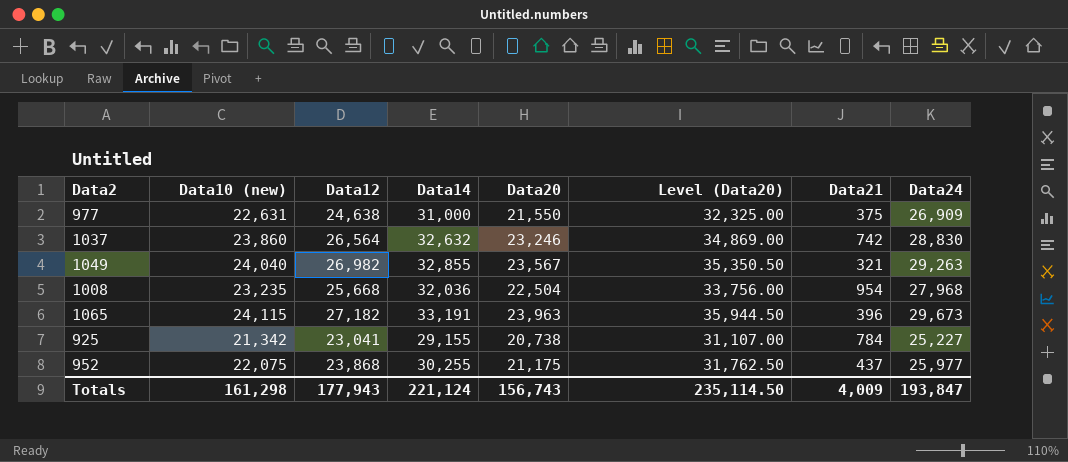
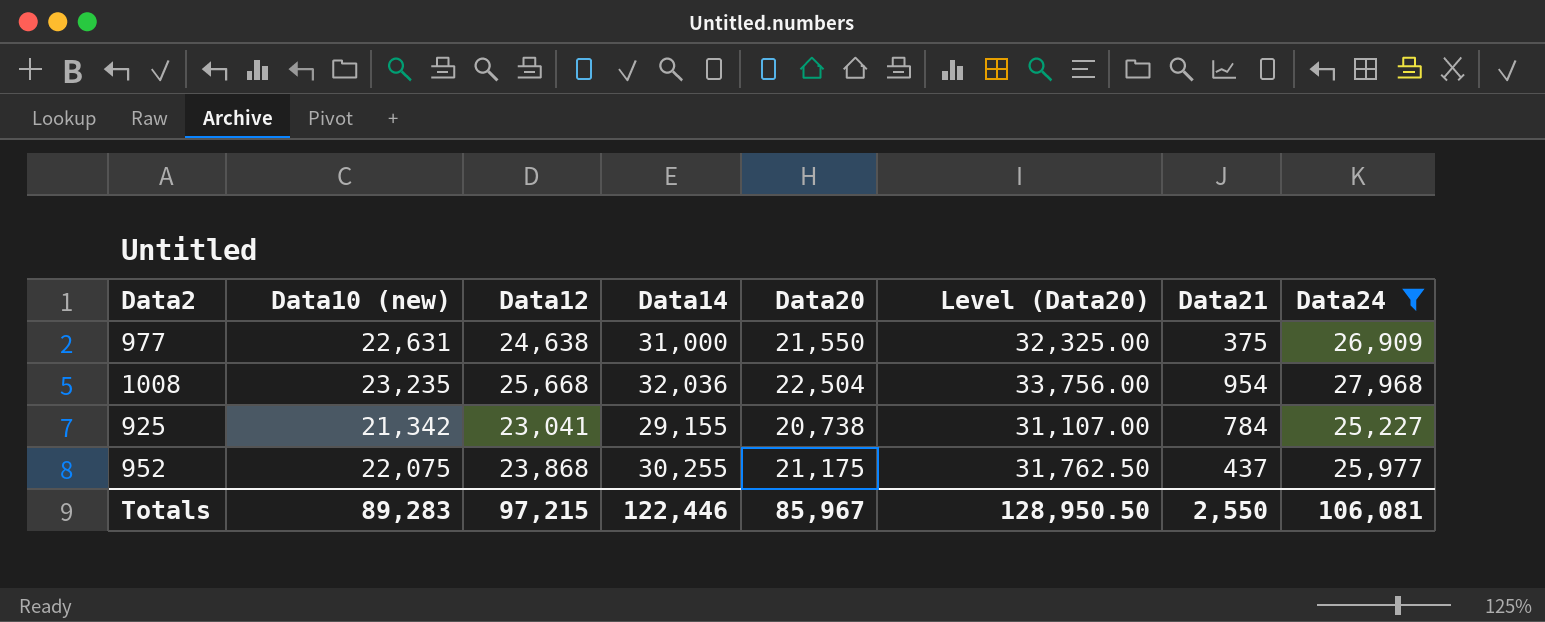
filter: none -> Data24 <= 27,968
Totals | Data10 (new): 161,298 -> 89,283
Totals | Data12: 177,943 -> 97,215
Totals | Data14: 221,124 -> 122,446
Totals | Data20: 156,743 -> 85,967
Totals | Level (Data20): 235,114.50 -> 128,950.50
Totals | Data21: 4,009 -> 2,550
Totals | Data24: 193,847 -> 106,081

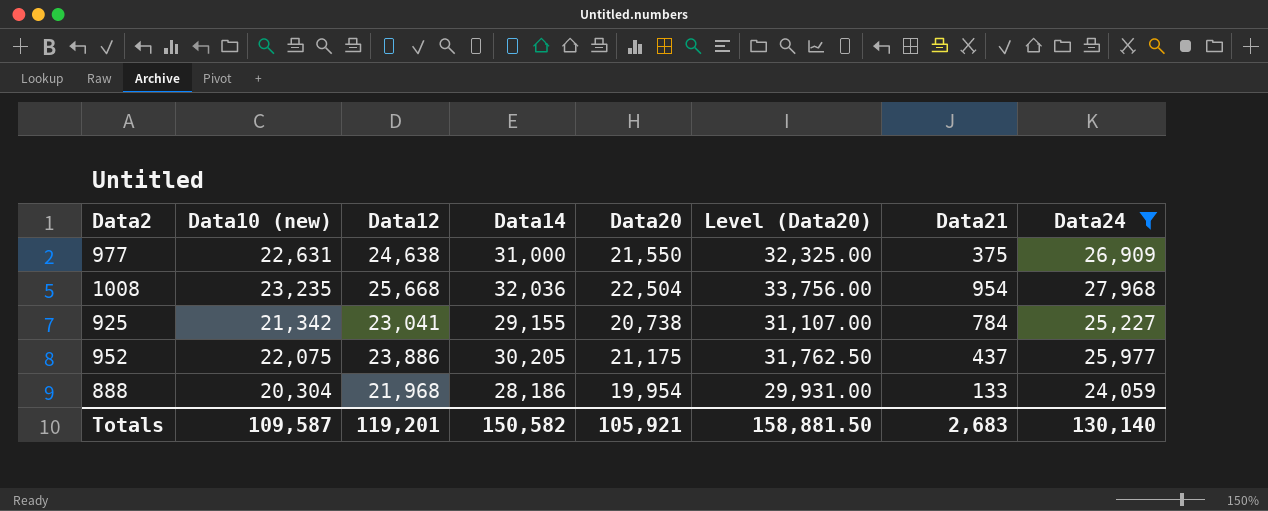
952 | Data12: 23,868 -> 23,886
952 | Data14: 30,255 -> 30,205
row 888: none -> 20,304 | 21,968 | 28,186 | 19,954 | 29,931.00 | 133 | 24,059
Totals | Data10 (new): 89,283 -> 109,587
Totals | Data12: 97,215 -> 119,201
Totals | Data14: 122,446 -> 150,582
Totals | Data20: 85,967 -> 105,921
Totals | Level (Data20): 128,950.50 -> 158,881.50
Totals | Data21: 2,550 -> 2,683
Totals | Data24: 106,081 -> 130,140

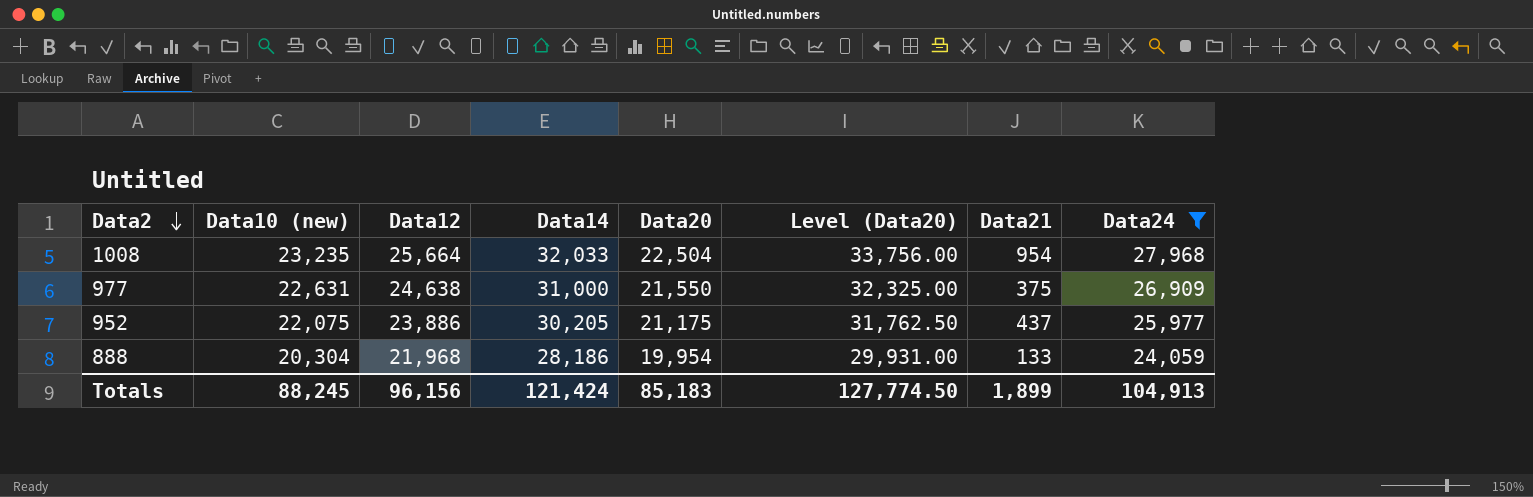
row order: none -> Data2 descending
row 925: 21,342 | 23,041 | 29,155 | 20,738 | 31,107.00 | 784 | 25,227 -> none
1008 | Data12: 25,668 -> 25,664
1008 | Data14: 32,036 -> 32,033
Totals | Data10 (new): 109,587 -> 88,245
Totals | Data12: 119,201 -> 96,156
Totals | Data14: 150,582 -> 121,424
Totals | Data20: 105,921 -> 85,183
Totals | Level (Data20): 158,881.50 -> 127,774.50
Totals | Data21: 2,683 -> 1,899
Totals | Data24: 130,140 -> 104,913

